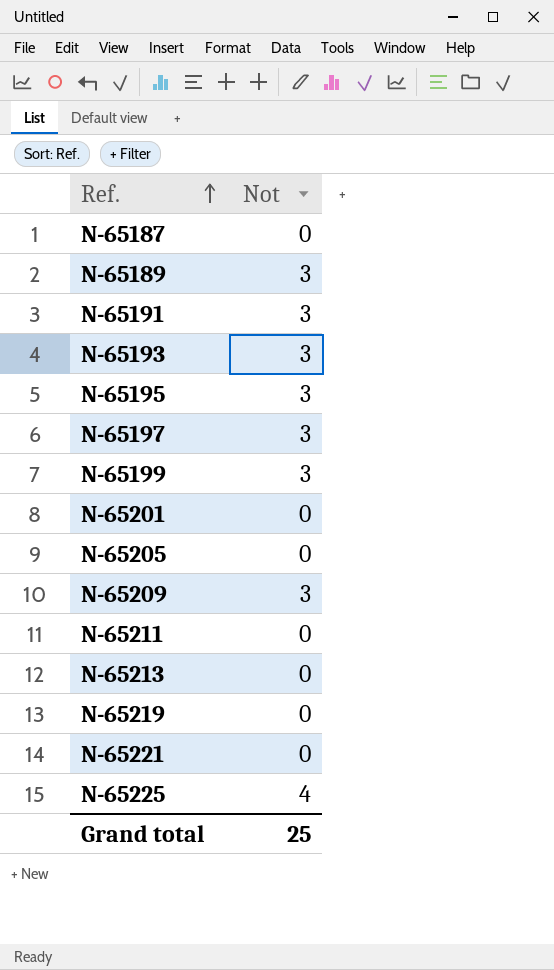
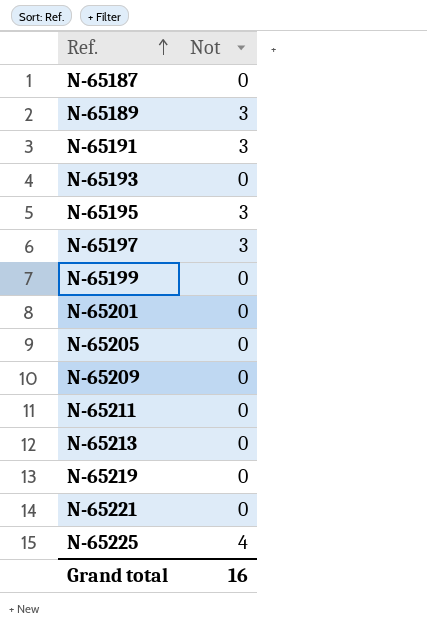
N-65193 | Not: 3 -> 0
N-65199 | Not: 3 -> 0
N-65209 | Not: 3 -> 0
Grand total | Not: 25 -> 16

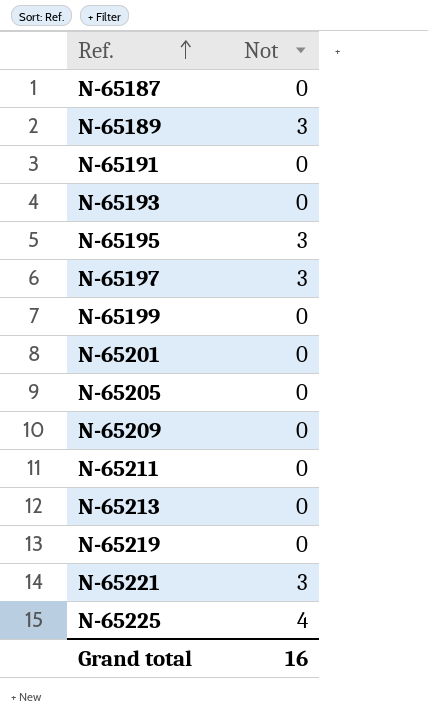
N-65191 | Not: 3 -> 0
N-65221 | Not: 0 -> 3

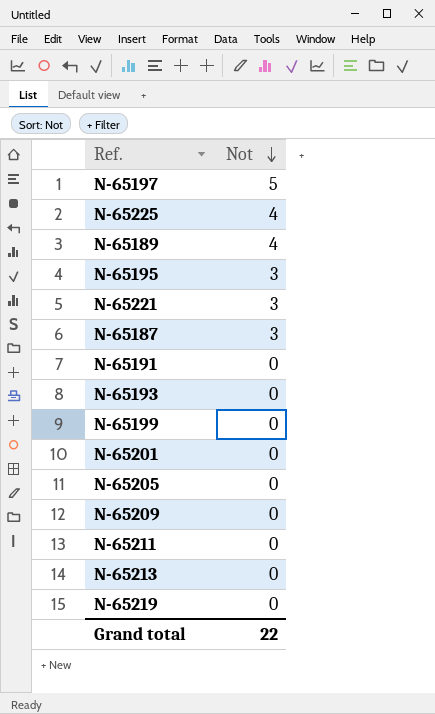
row order: Ref. ascending -> Not descending
N-65197 | Not: 3 -> 5
N-65189 | Not: 3 -> 4
N-65187 | Not: 0 -> 3
Grand total | Not: 16 -> 22

